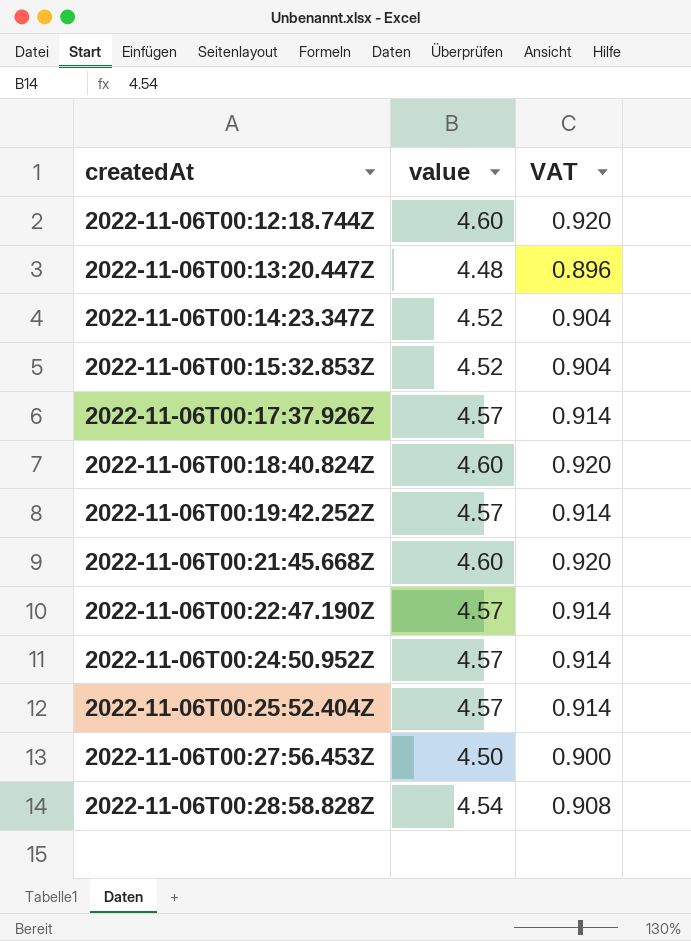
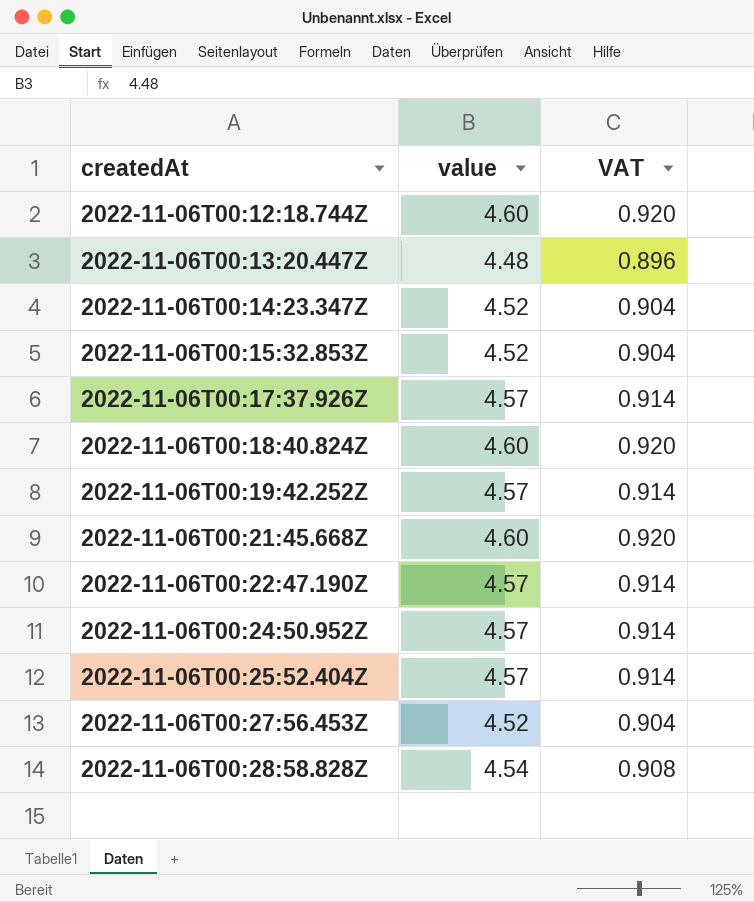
2022-11-06T00:27:56.453Z | value: 4.50 -> 4.52
2022-11-06T00:27:56.453Z | VAT: 0.900 -> 0.904

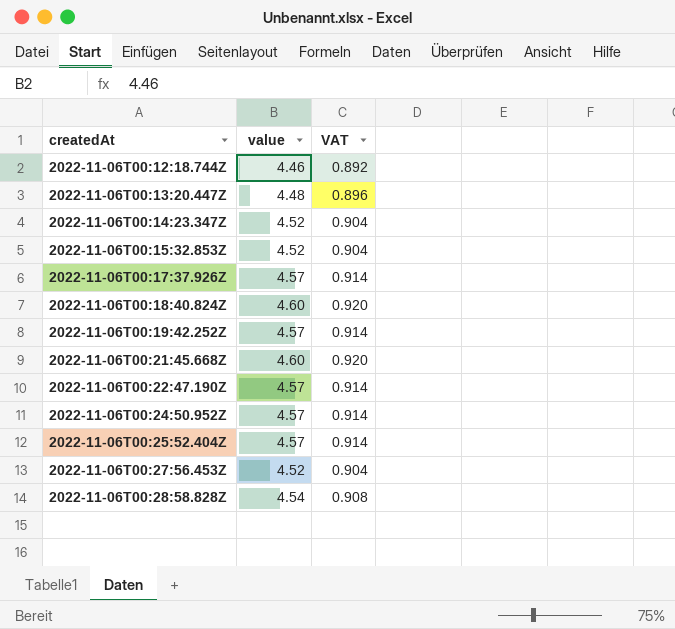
2022-11-06T00:12:18.744Z | value: 4.60 -> 4.46
2022-11-06T00:12:18.744Z | VAT: 0.920 -> 0.892

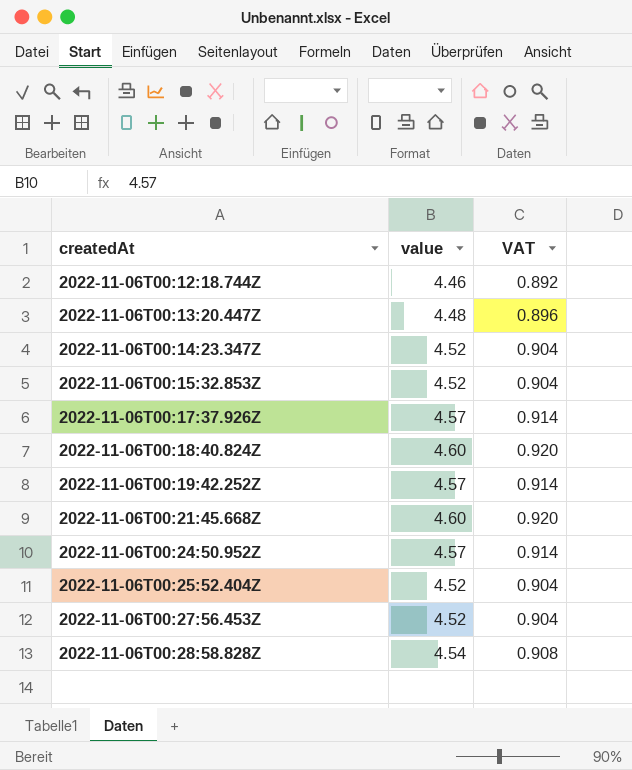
row 2022-11-06T00:22:47.190Z: 4.57 | 0.914 -> none
2022-11-06T00:25:52.404Z | value: 4.57 -> 4.52
2022-11-06T00:25:52.404Z | VAT: 0.914 -> 0.904

